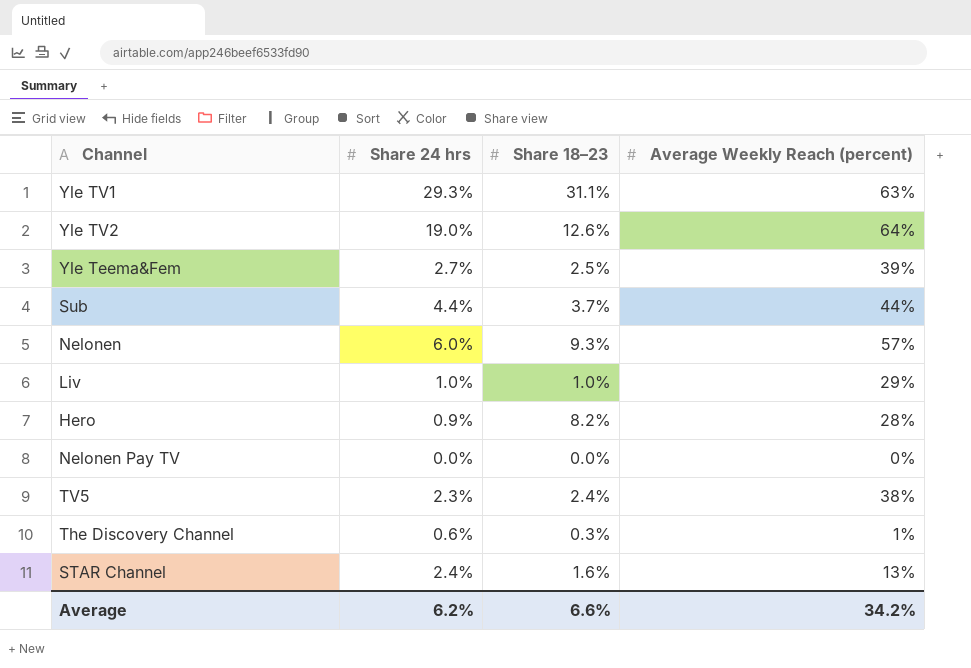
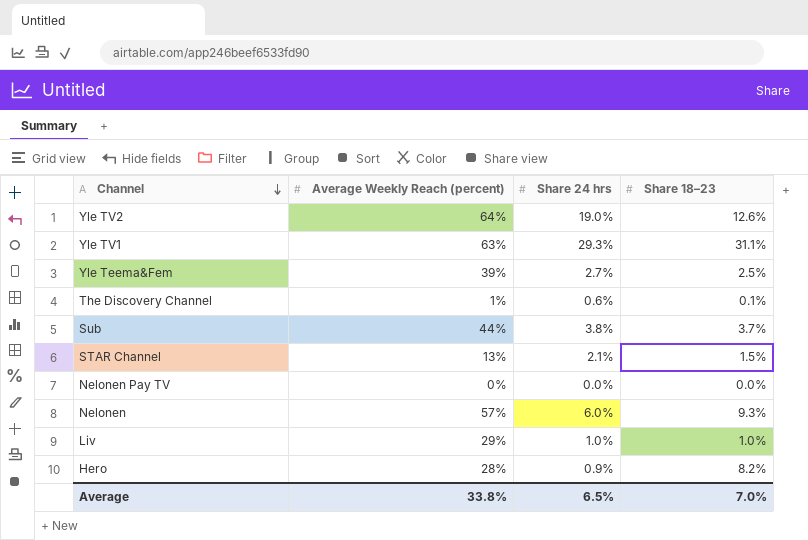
row order: none -> Channel descending
column Average Weekly Reach (percent) | position: 4 -> 2
row TV5: 2.3% | 2.4% | 38% -> none
The Discovery Channel | Share 18–23: 0.3% -> 0.1%
Sub | Share 24 hrs: 4.4% -> 3.8%
STAR Channel | Share 24 hrs: 2.4% -> 2.1%
STAR Channel | Share 18–23: 1.6% -> 1.5%
Average | Average Weekly Reach (percent): 34.2% -> 33.8%
Average | Share 24 hrs: 6.2% -> 6.5%
Average | Share 18–23: 6.6% -> 7.0%

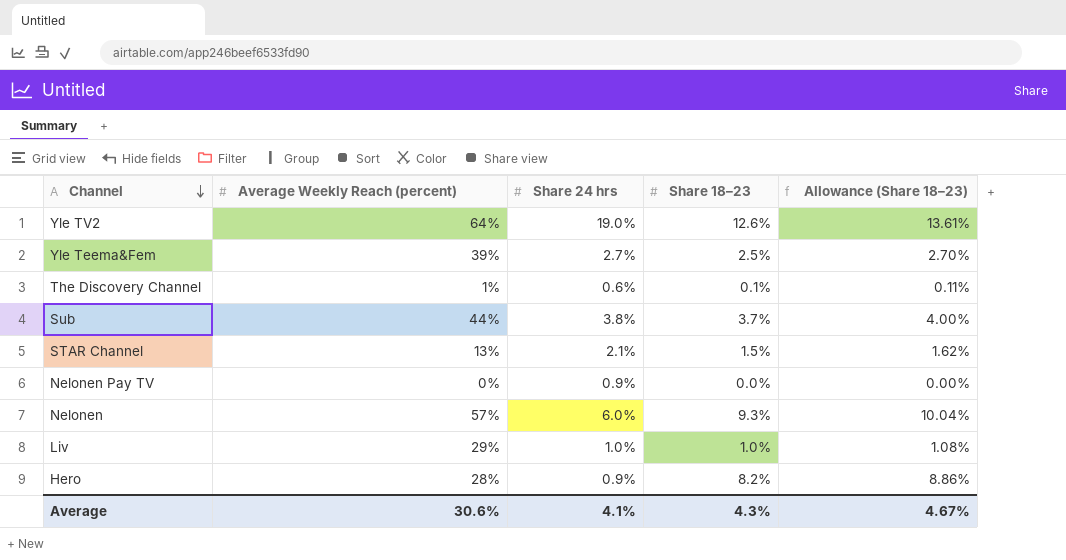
column Allowance (Share 18–23) | formula: none -> [Share 18–23] * 1.08
row Yle TV1: 63% | 29.3% | 31.1% -> none
Nelonen Pay TV | Share 24 hrs: 0.0% -> 0.9%
Average | Average Weekly Reach (percent): 33.8% -> 30.6%
Average | Share 24 hrs: 6.5% -> 4.1%
Average | Share 18–23: 7.0% -> 4.3%

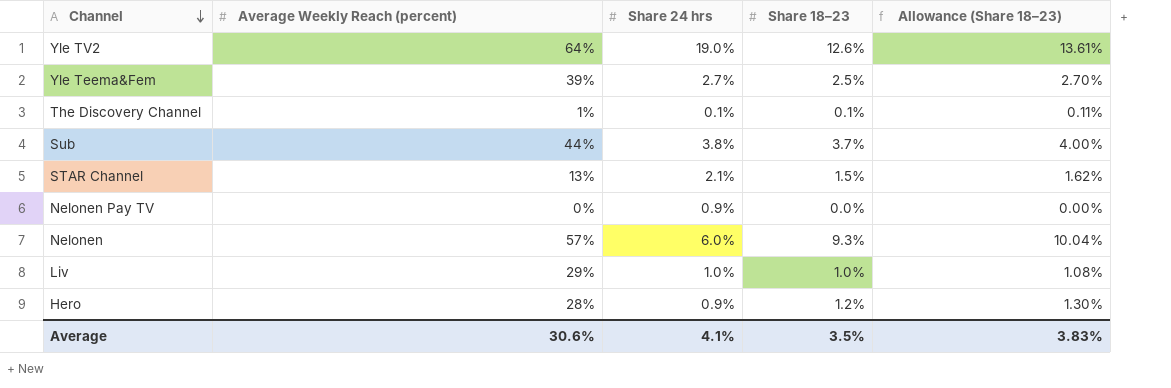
The Discovery Channel | Share 24 hrs: 0.6% -> 0.1%
Hero | Share 18–23: 8.2% -> 1.2%
Hero | Allowance (Share 18–23): 8.86% -> 1.30%
Average | Share 18–23: 4.3% -> 3.5%
Average | Allowance (Share 18–23): 4.67% -> 3.83%

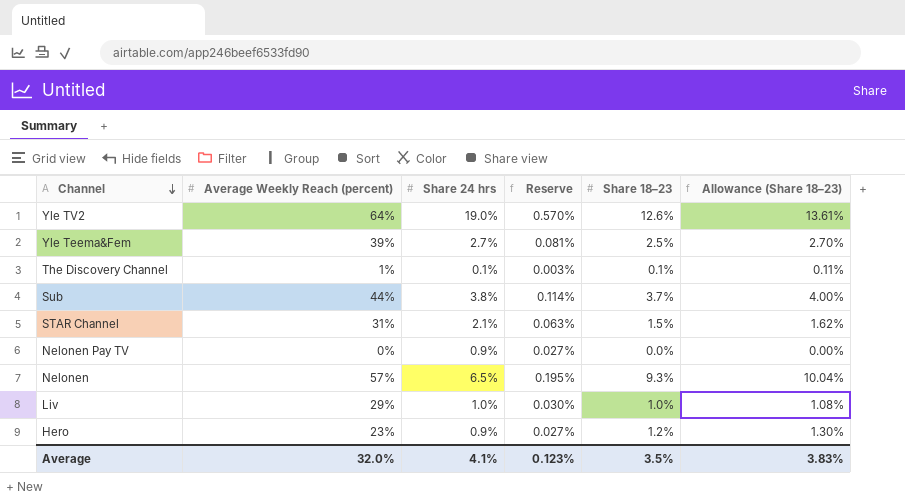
column Reserve | formula: none -> [Share 24 hrs] * 0.03
STAR Channel | Average Weekly Reach (percent): 13% -> 31%
Nelonen | Share 24 hrs: 6.0% -> 6.5%
Hero | Average Weekly Reach (percent): 28% -> 23%
Average | Average Weekly Reach (percent): 30.6% -> 32.0%

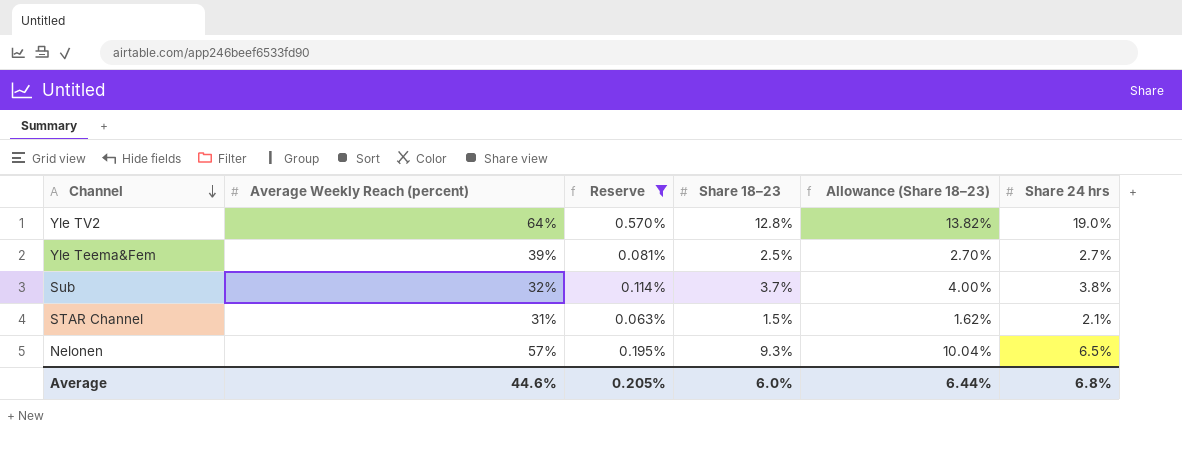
filter: none -> Reserve >= 0.063%
column Share 24 hrs | position: 3 -> 6
Yle TV2 | Share 18–23: 12.6% -> 12.8%
Yle TV2 | Allowance (Share 18–23): 13.61% -> 13.82%
Sub | Average Weekly Reach (percent): 44% -> 32%
Average | Average Weekly Reach (percent): 32.0% -> 44.6%
Average | Reserve: 0.123% -> 0.205%
Average | Share 18–23: 3.5% -> 6.0%
Average | Allowance (Share 18–23): 3.83% -> 6.44%
Average | Share 24 hrs: 4.1% -> 6.8%

